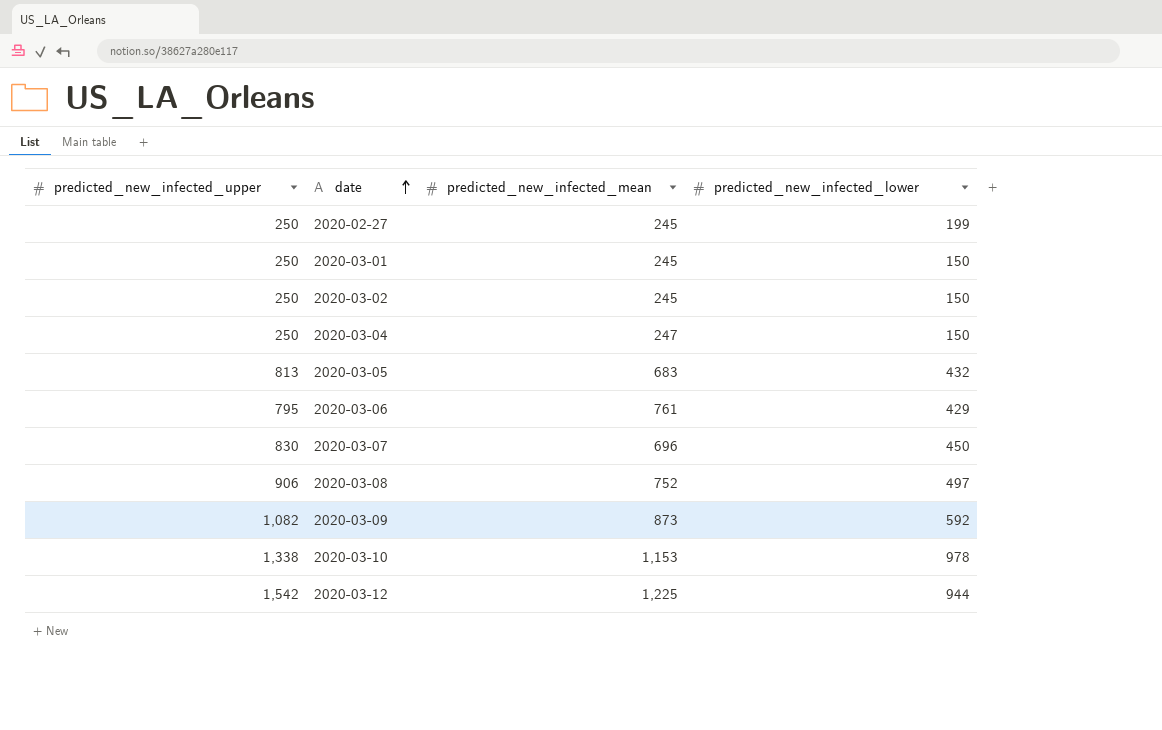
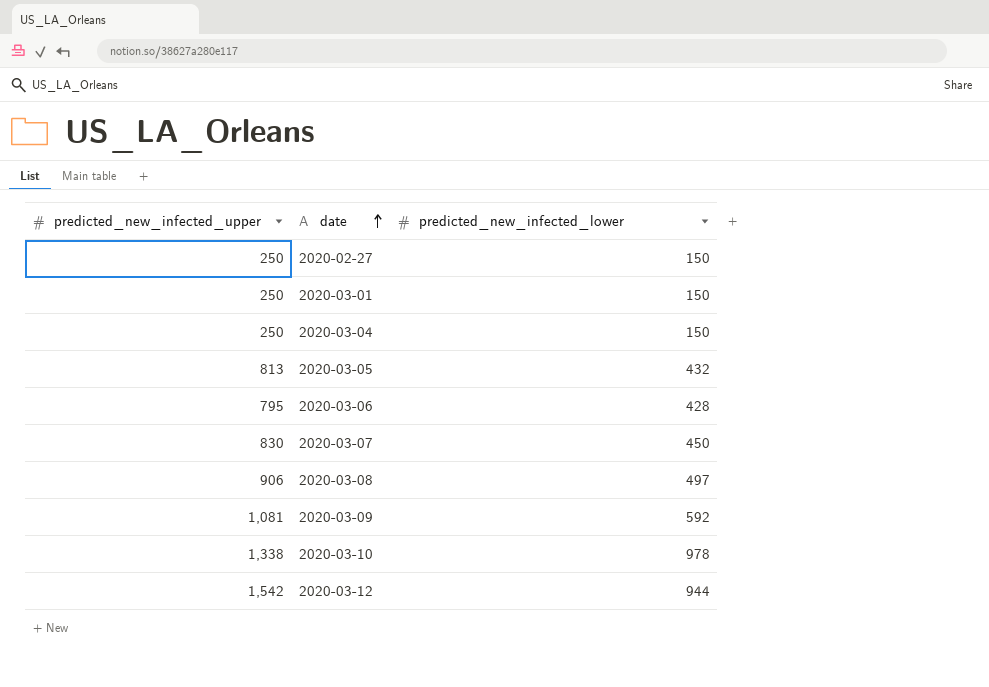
column predicted_new_infected_mean | position: 3 -> none
row 2020-03-02: 250 | 245 | 150 -> none
2020-02-27 | predicted_new_infected_lower: 199 -> 150
2020-03-06 | predicted_new_infected_lower: 429 -> 428
2020-03-09 | predicted_new_infected_upper: 1,082 -> 1,081

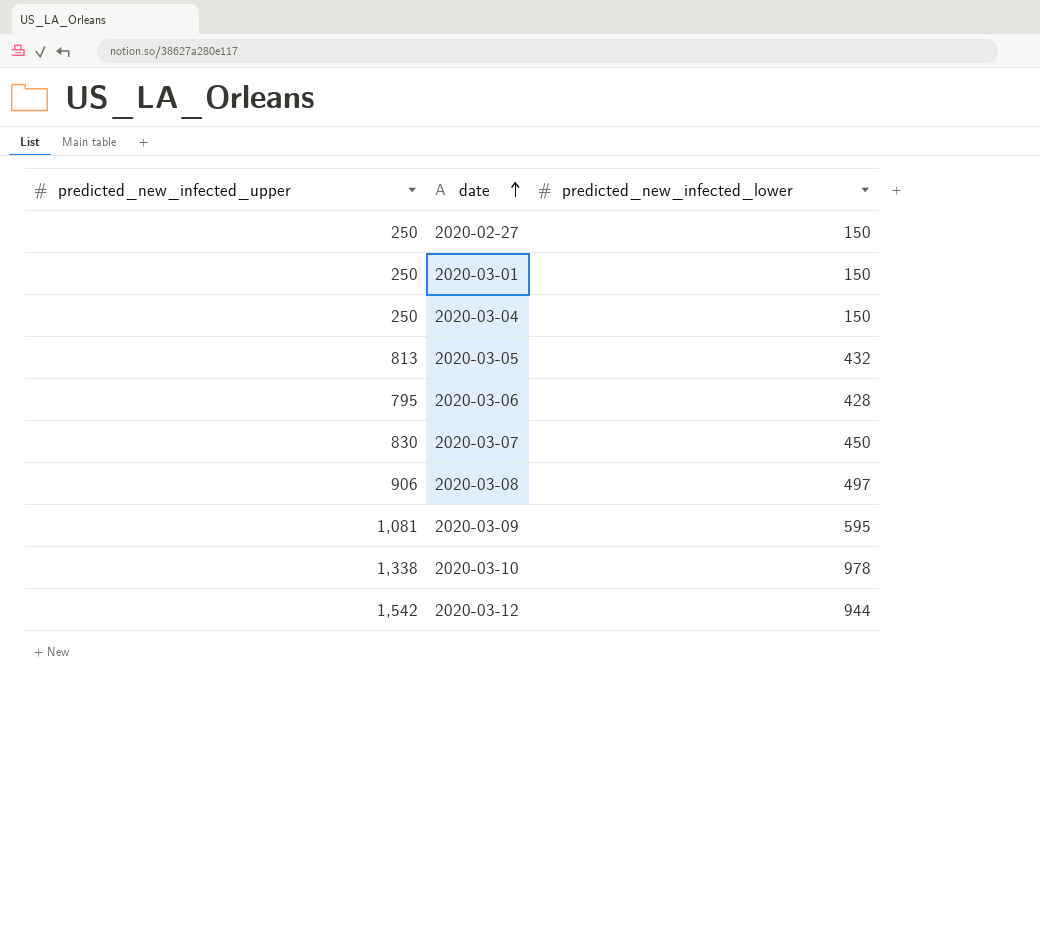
2020-03-09 | predicted_new_infected_lower: 592 -> 595

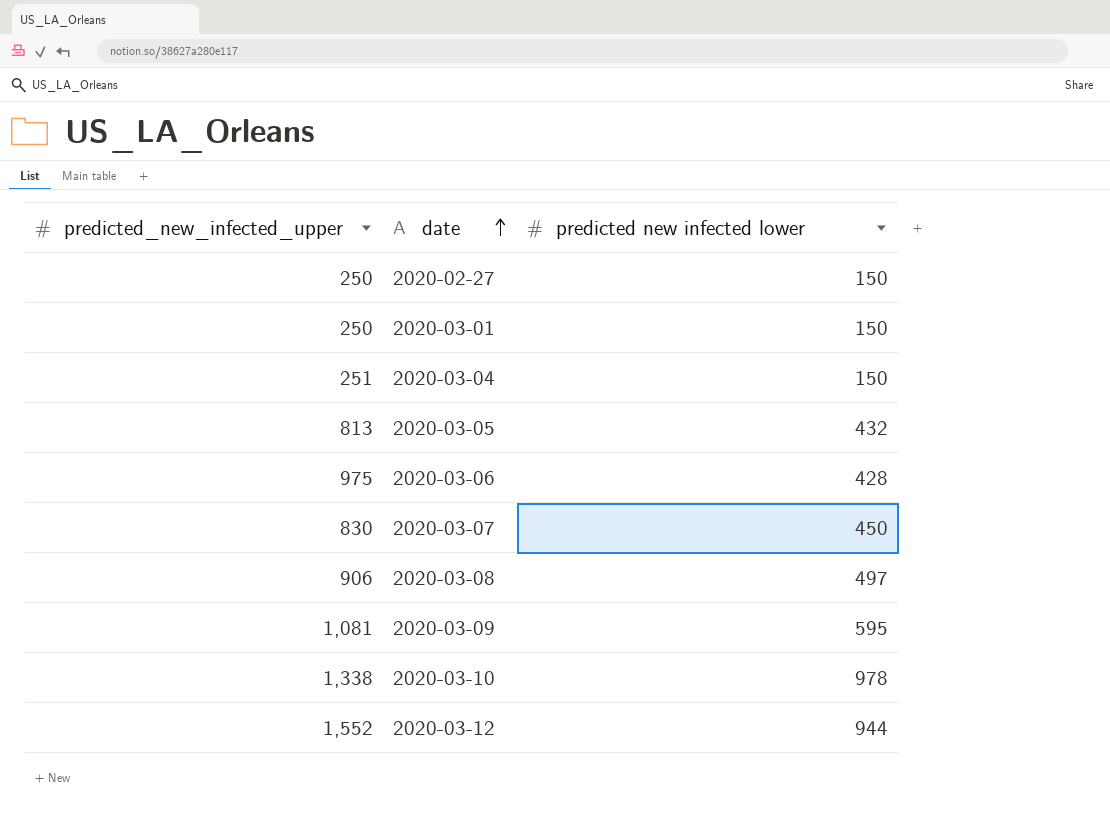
column name: predicted_new_infected_lower -> predicted new infected lower
2020-03-04 | predicted_new_infected_upper: 250 -> 251
2020-03-06 | predicted_new_infected_upper: 795 -> 975
2020-03-12 | predicted_new_infected_upper: 1,542 -> 1,552

